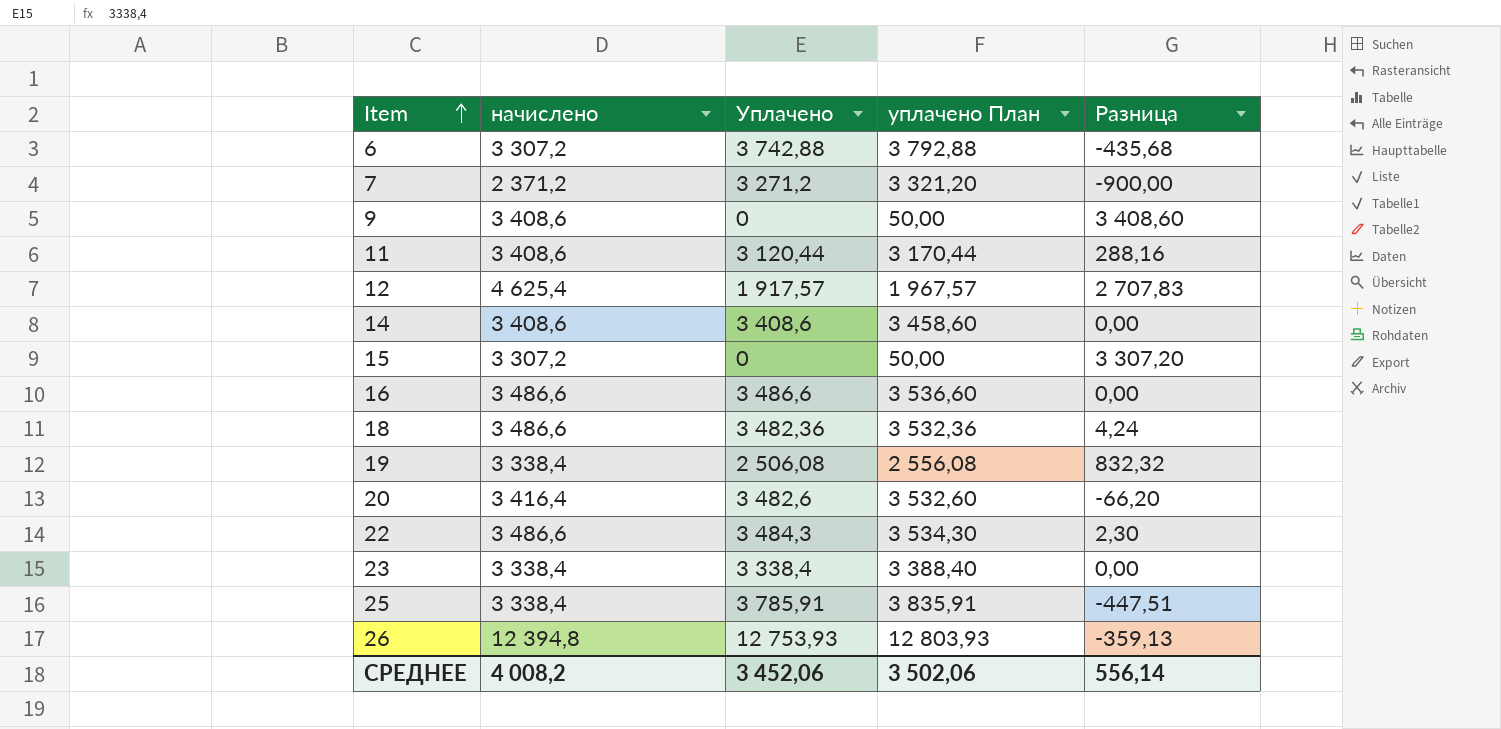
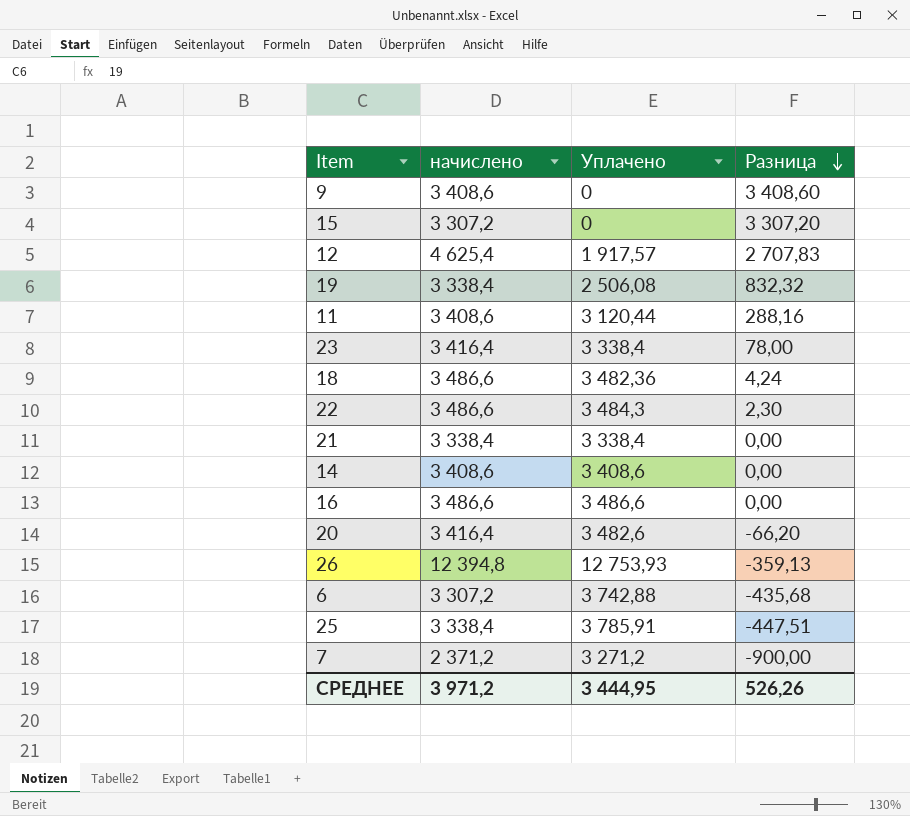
row order: Item ascending -> Разница descending
column уплачено План | formula: [Уплачено] + 50 -> none
23 | начислено: 3 338,4 -> 3 416,4
23 | Разница: 0,00 -> 78,00
row 21: none -> 3 338,4 | 3 338,4 | 0,00
СРЕДНЕЕ | начислено: 4 008,2 -> 3 971,2
СРЕДНЕЕ | Уплачено: 3 452,06 -> 3 444,95
СРЕДНЕЕ | Разница: 556,14 -> 526,26

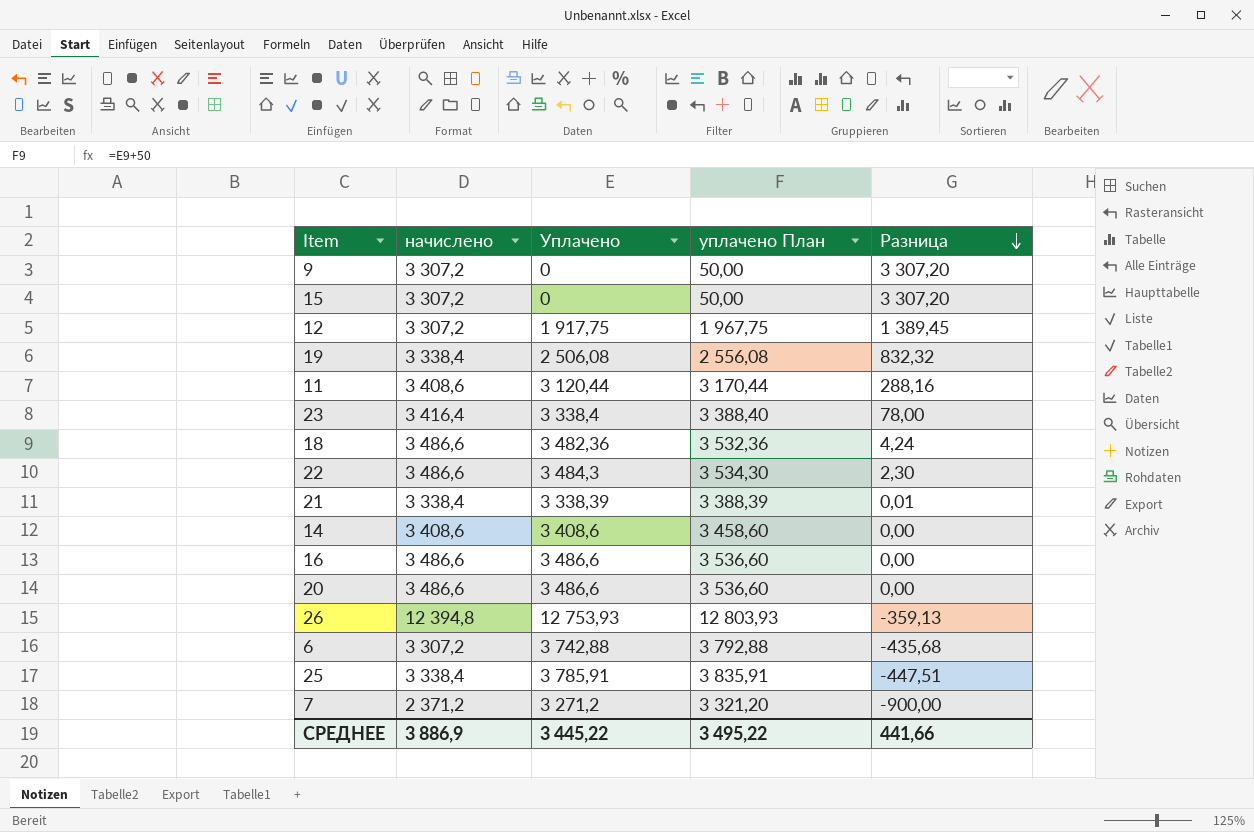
column уплачено План | formula: none -> [Уплачено] + 50
9 | начислено: 3 408,6 -> 3 307,2
9 | Разница: 3 408,60 -> 3 307,20
12 | начислено: 4 625,4 -> 3 307,2
12 | Уплачено: 1 917,57 -> 1 917,75
12 | Разница: 2 707,83 -> 1 389,45
21 | Уплачено: 3 338,4 -> 3 338,39
21 | Разница: 0,00 -> 0,01
20 | начислено: 3 416,4 -> 3 486,6
20 | Уплачено: 3 482,6 -> 3 486,6
20 | Разница: -66,20 -> 0,00
СРЕДНЕЕ | начислено: 3 971,2 -> 3 886,9
СРЕДНЕЕ | Уплачено: 3 444,95 -> 3 445,22
СРЕДНЕЕ | Разница: 526,26 -> 441,66

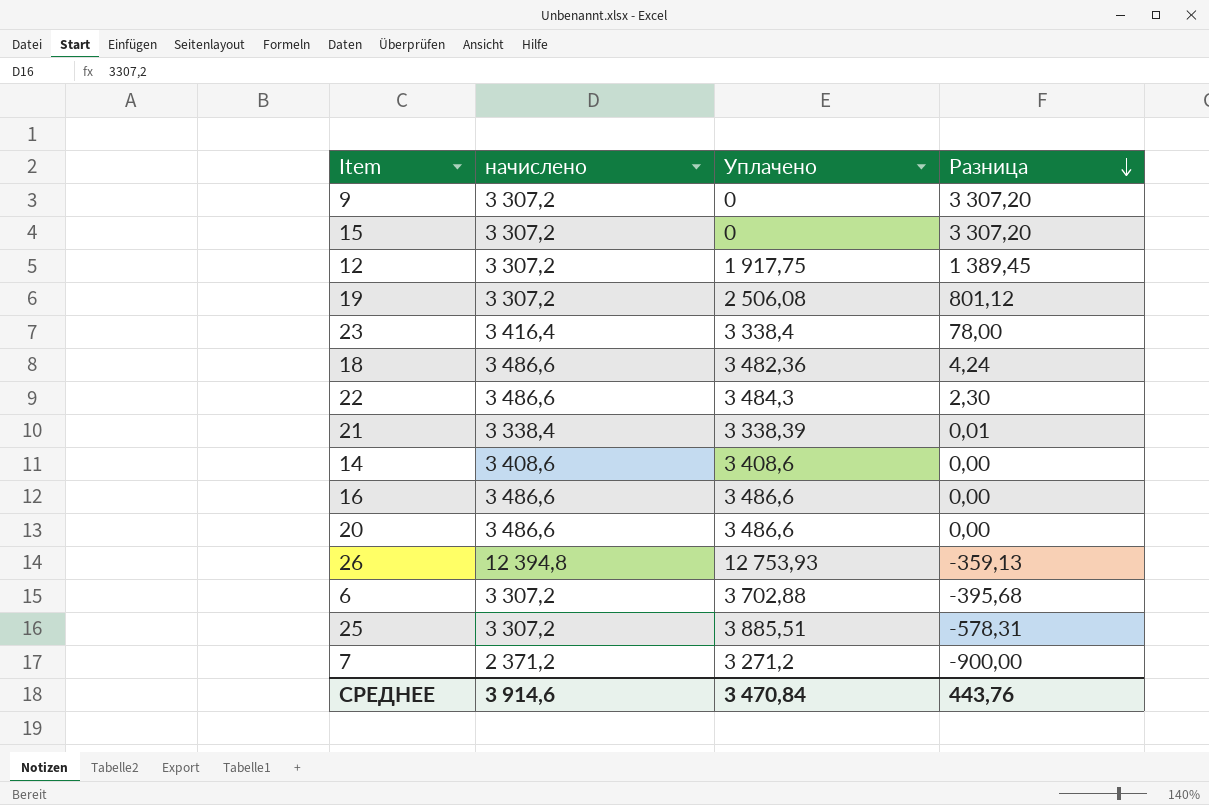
column уплачено План | formula: [Уплачено] + 50 -> none
row 11: 3 408,6 | 3 120,44 | 3 170,44 | 288,16 -> none
19 | начислено: 3 338,4 -> 3 307,2
19 | Разница: 832,32 -> 801,12
6 | Уплачено: 3 742,88 -> 3 702,88
6 | Разница: -435,68 -> -395,68
25 | начислено: 3 338,4 -> 3 307,2
25 | Уплачено: 3 785,91 -> 3 885,51
25 | Разница: -447,51 -> -578,31
СРЕДНЕЕ | начислено: 3 886,9 -> 3 914,6
СРЕДНЕЕ | Уплачено: 3 445,22 -> 3 470,84
СРЕДНЕЕ | Разница: 441,66 -> 443,76

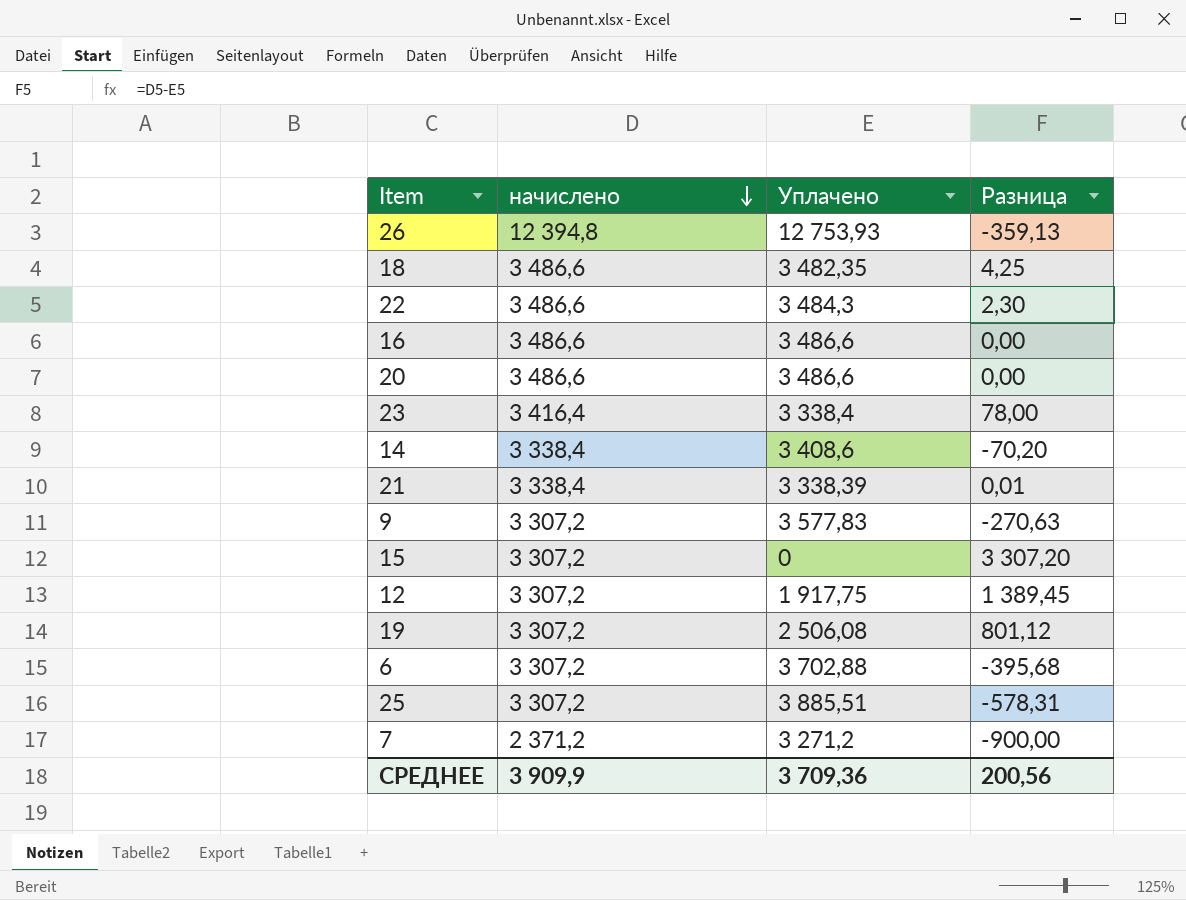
row order: Разница descending -> начислено descending
18 | Уплачено: 3 482,36 -> 3 482,35
18 | Разница: 4,24 -> 4,25
14 | начислено: 3 408,6 -> 3 338,4
14 | Разница: 0,00 -> -70,20
9 | Уплачено: 0 -> 3 577,83
9 | Разница: 3 307,20 -> -270,63
СРЕДНЕЕ | начислено: 3 914,6 -> 3 909,9
СРЕДНЕЕ | Уплачено: 3 470,84 -> 3 709,36
СРЕДНЕЕ | Разница: 443,76 -> 200,56

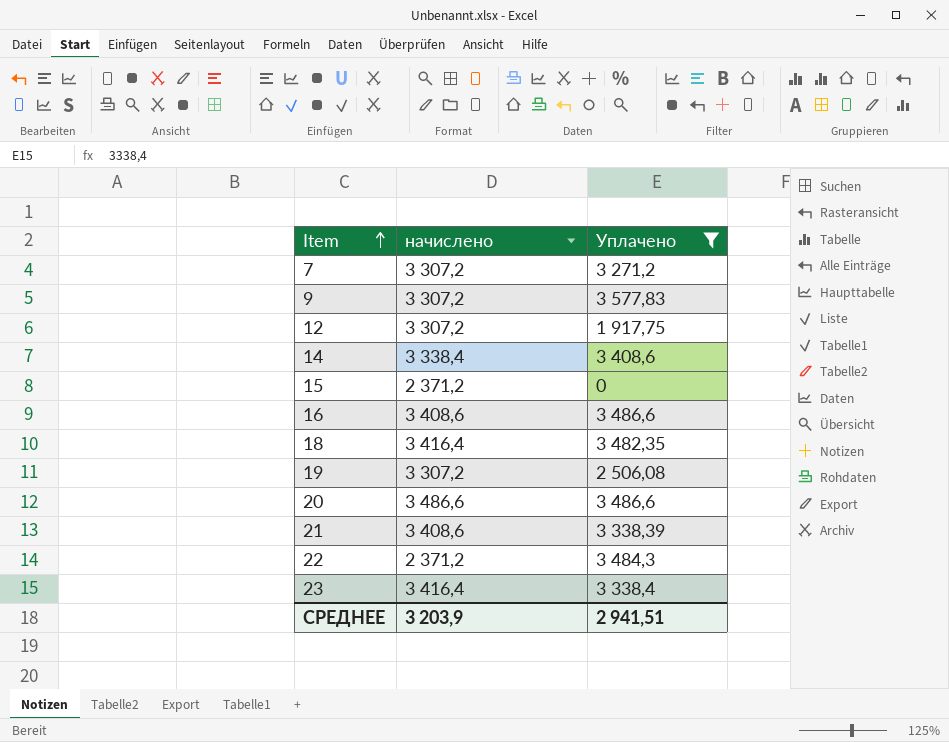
filter: none -> Уплачено <= 3 577,83
row order: начислено descending -> Item ascending
column Разница | formula: [начислено] - [Уплачено] -> none
7 | начислено: 2 371,2 -> 3 307,2
15 | начислено: 3 307,2 -> 2 371,2
16 | начислено: 3 486,6 -> 3 408,6
18 | начислено: 3 486,6 -> 3 416,4
21 | начислено: 3 338,4 -> 3 408,6
22 | начислено: 3 486,6 -> 2 371,2
СРЕДНЕЕ | начислено: 3 909,9 -> 3 203,9
СРЕДНЕЕ | Уплачено: 3 709,36 -> 2 941,51

